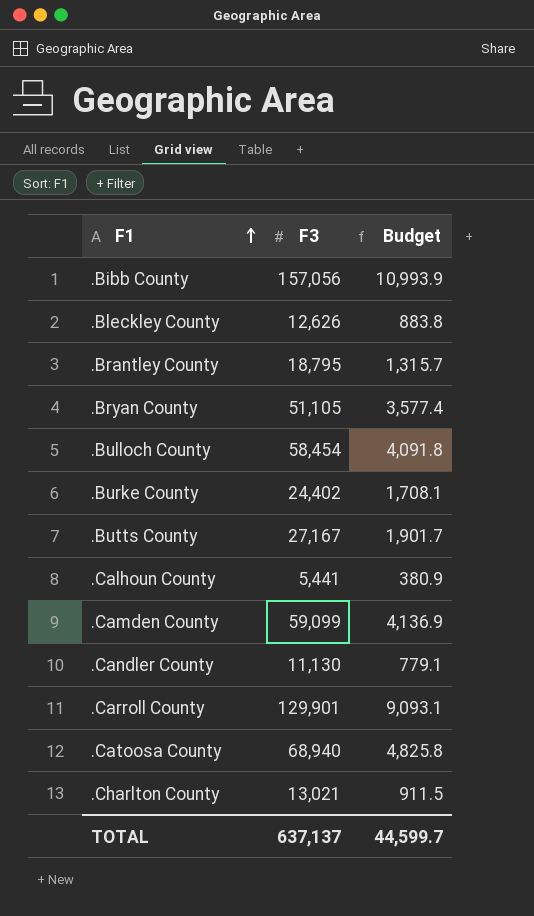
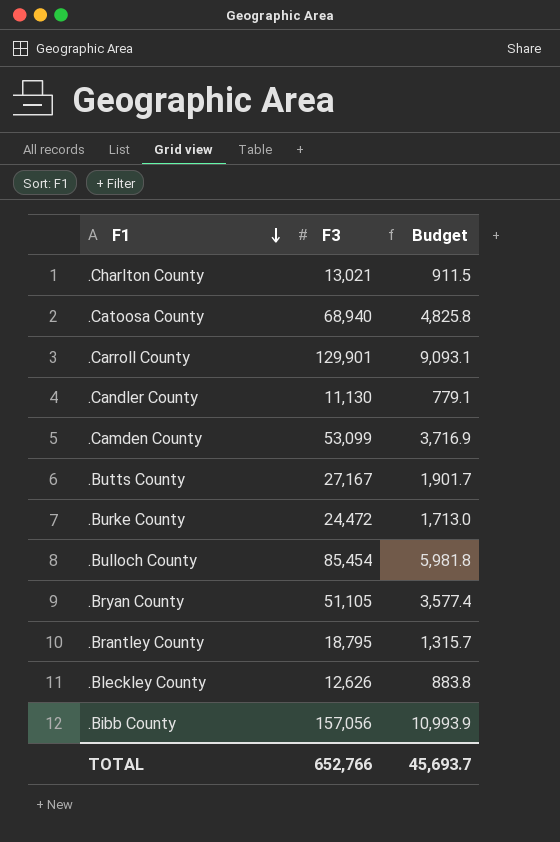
row order: F1 ascending -> F1 descending
row .Calhoun County: 5,441 | 380.9 -> none
.Camden County | F3: 59,099 -> 53,099
.Camden County | Budget: 4,136.9 -> 3,716.9
.Burke County | F3: 24,402 -> 24,472
.Burke County | Budget: 1,708.1 -> 1,713.0
.Bulloch County | F3: 58,454 -> 85,454
.Bulloch County | Budget: 4,091.8 -> 5,981.8
TOTAL | F3: 637,137 -> 652,766
TOTAL | Budget: 44,599.7 -> 45,693.7

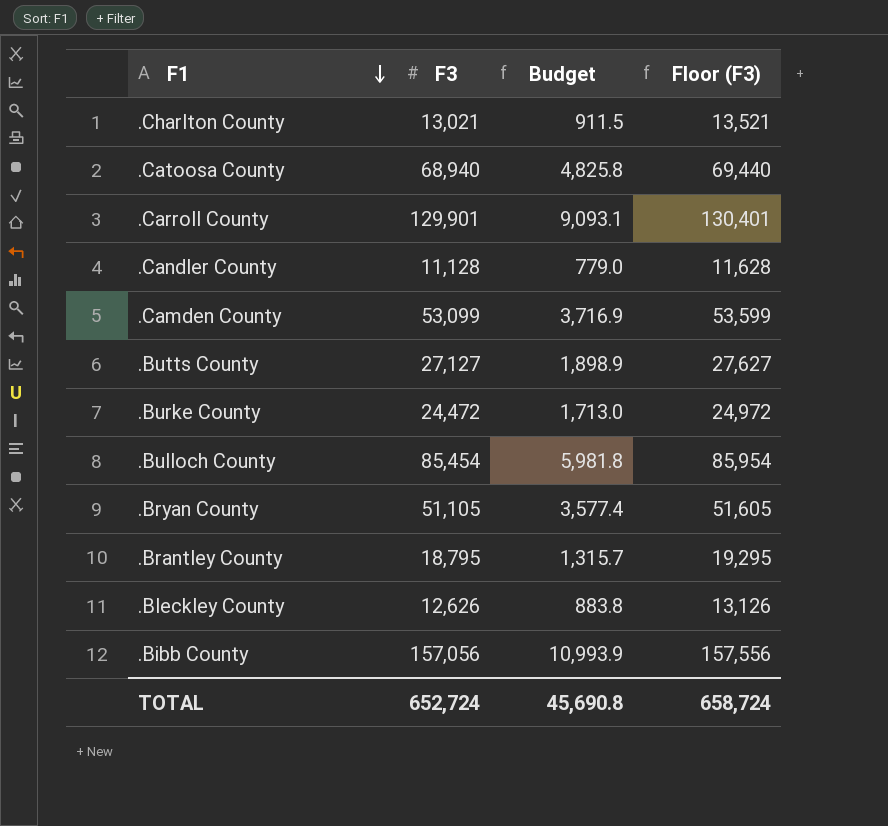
column Floor (F3) | formula: none -> [F3] + 500
.Candler County | F3: 11,130 -> 11,128
.Candler County | Budget: 779.1 -> 779.0
.Butts County | F3: 27,167 -> 27,127
.Butts County | Budget: 1,901.7 -> 1,898.9
TOTAL | F3: 652,766 -> 652,724
TOTAL | Budget: 45,693.7 -> 45,690.8

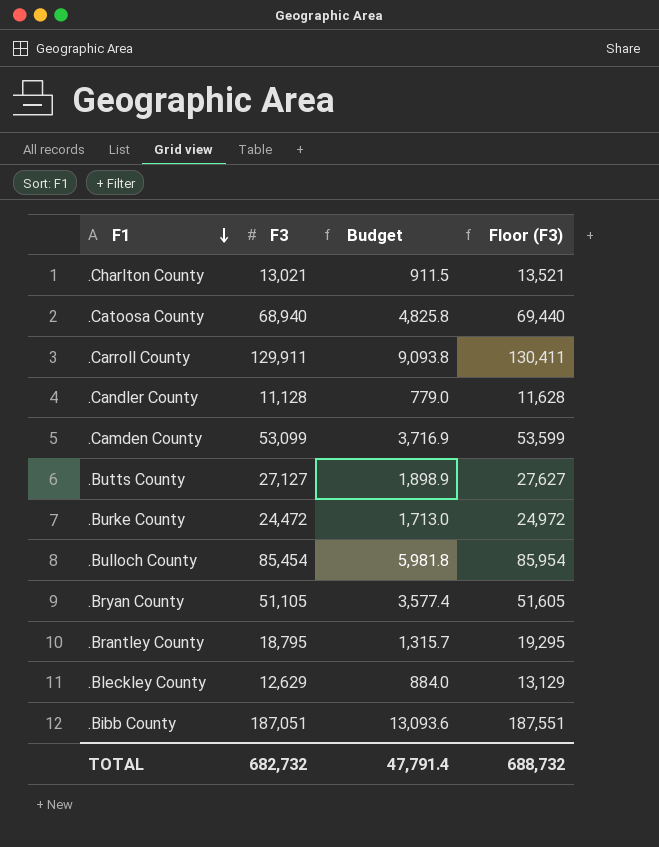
.Carroll County | F3: 129,901 -> 129,911
.Carroll County | Budget: 9,093.1 -> 9,093.8
.Carroll County | Floor (F3): 130,401 -> 130,411
.Bleckley County | F3: 12,626 -> 12,629
.Bleckley County | Budget: 883.8 -> 884.0
.Bleckley County | Floor (F3): 13,126 -> 13,129
.Bibb County | F3: 157,056 -> 187,051
.Bibb County | Budget: 10,993.9 -> 13,093.6
.Bibb County | Floor (F3): 157,556 -> 187,551
TOTAL | F3: 652,724 -> 682,732
TOTAL | Budget: 45,690.8 -> 47,791.4
TOTAL | Floor (F3): 658,724 -> 688,732

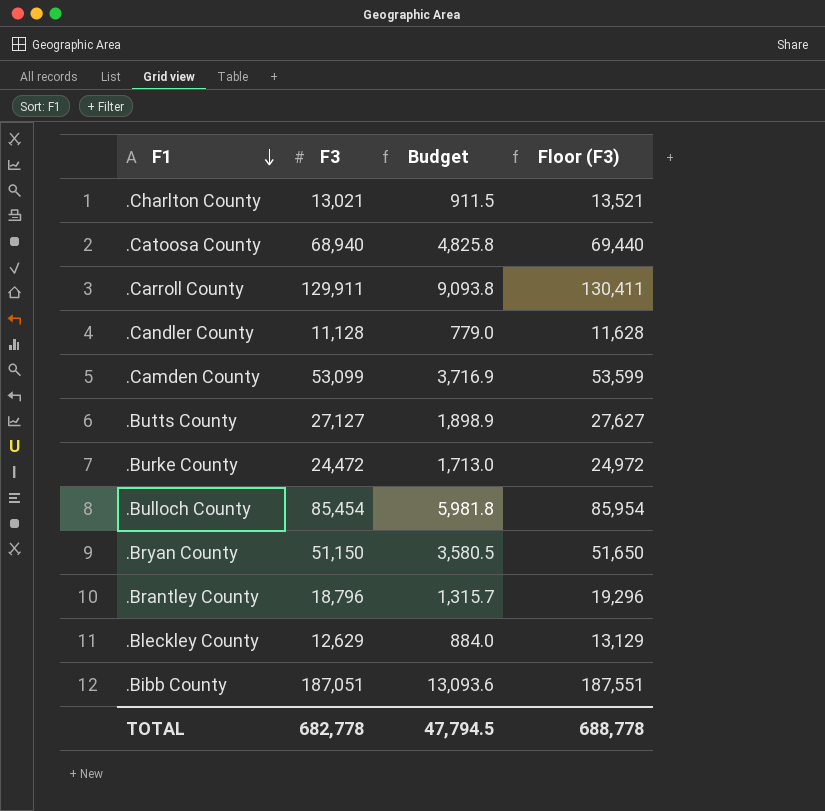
.Bryan County | F3: 51,105 -> 51,150
.Bryan County | Budget: 3,577.4 -> 3,580.5
.Bryan County | Floor (F3): 51,605 -> 51,650
.Brantley County | F3: 18,795 -> 18,796
.Brantley County | Floor (F3): 19,295 -> 19,296
TOTAL | F3: 682,732 -> 682,778
TOTAL | Budget: 47,791.4 -> 47,794.5
TOTAL | Floor (F3): 688,732 -> 688,778

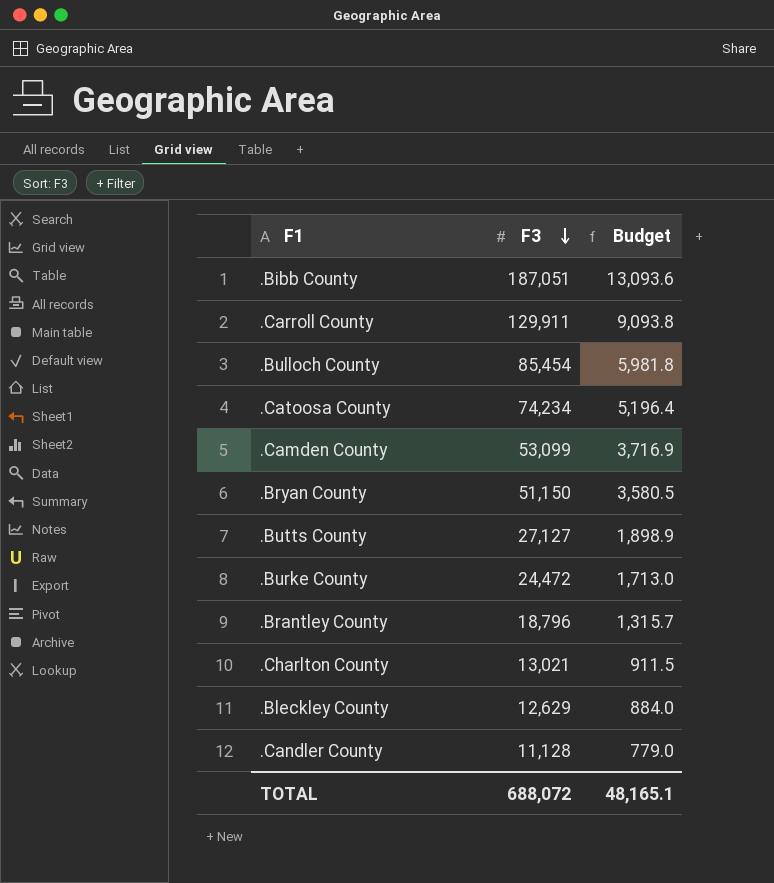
row order: F1 descending -> F3 descending
column Floor (F3) | formula: [F3] + 500 -> none
.Catoosa County | F3: 68,940 -> 74,234
.Catoosa County | Budget: 4,825.8 -> 5,196.4
TOTAL | F3: 682,778 -> 688,072
TOTAL | Budget: 47,794.5 -> 48,165.1

